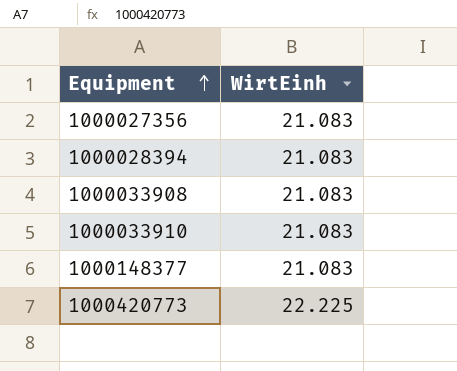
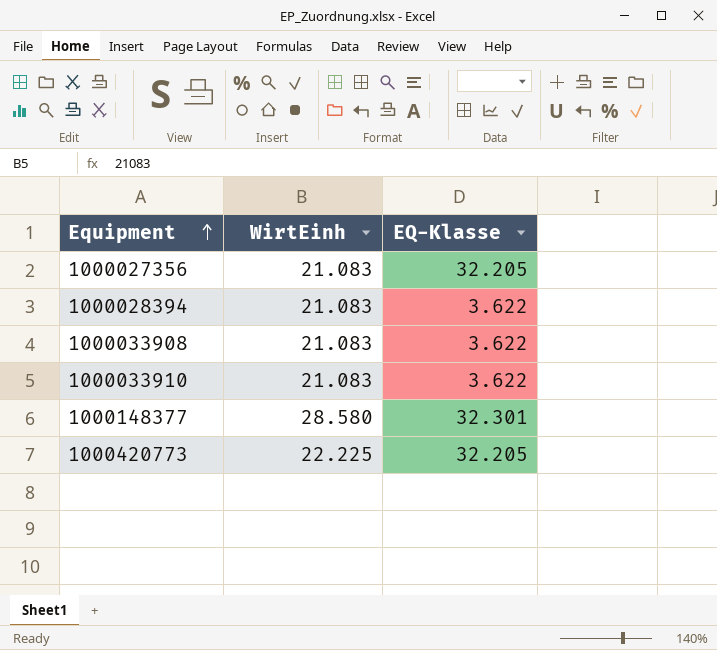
column EQ-Klasse | position: none -> 3
1000148377 | WirtEinh: 21.083 -> 28.580

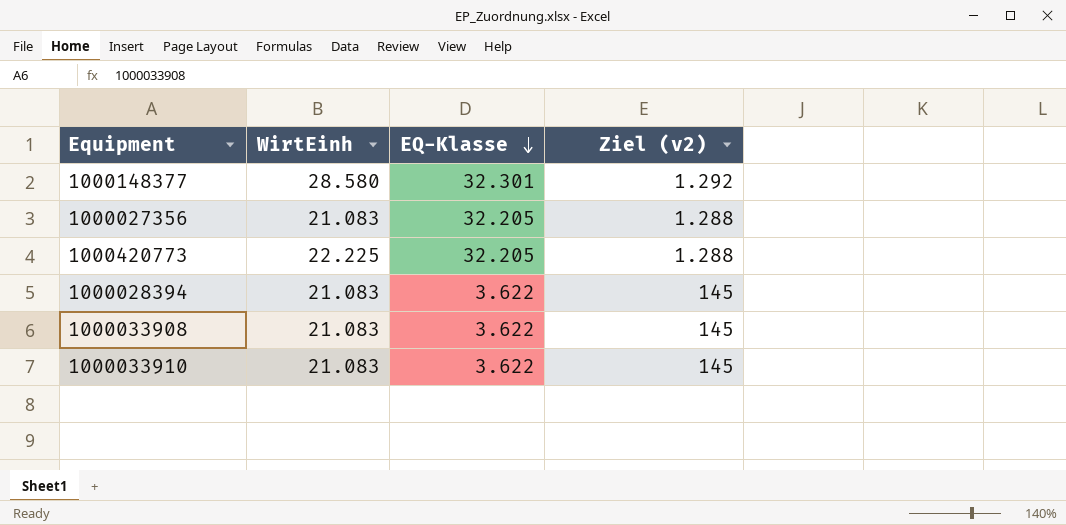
row order: Equipment ascending -> EQ-Klasse descending
column Ziel (v2) | formula: none -> [EQ-Klasse] * 0,04

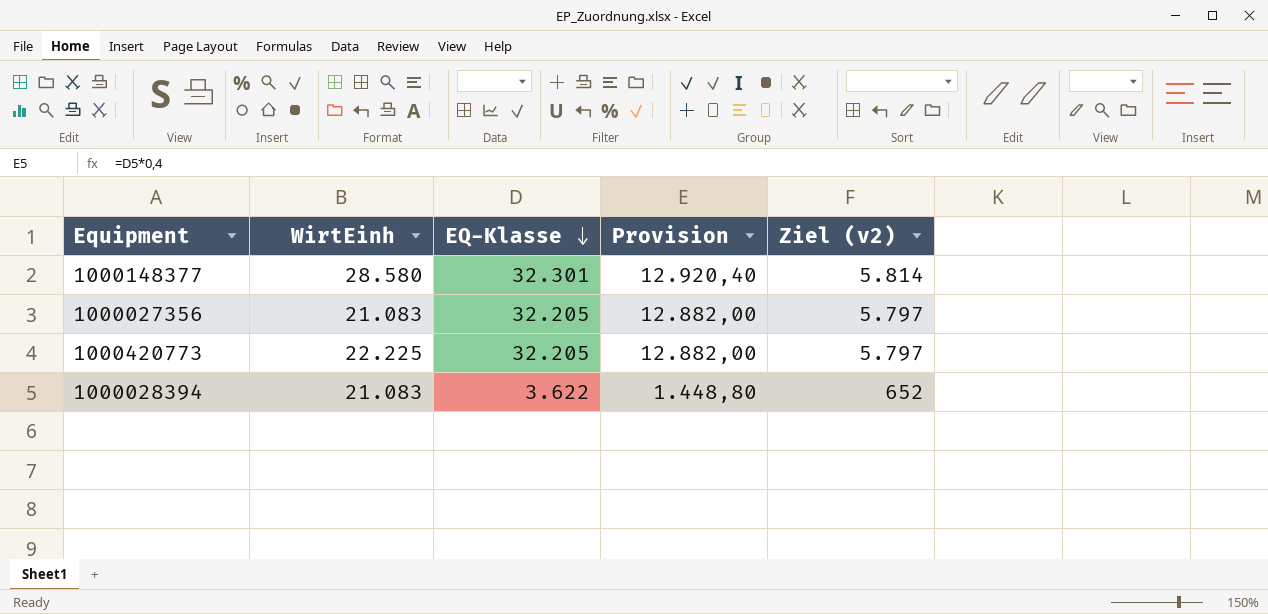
column Provision | formula: none -> [EQ-Klasse] * 0,4
column Ziel (v2) | formula: [EQ-Klasse] * 0,04 -> [EQ-Klasse] * 0,18
row 1000033908: 21.083 | 3.622 | 145 -> none
row 1000033910: 21.083 | 3.622 | 145 -> none

